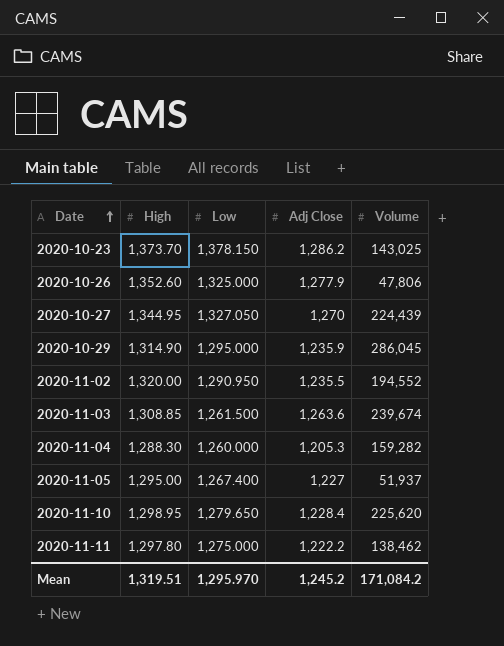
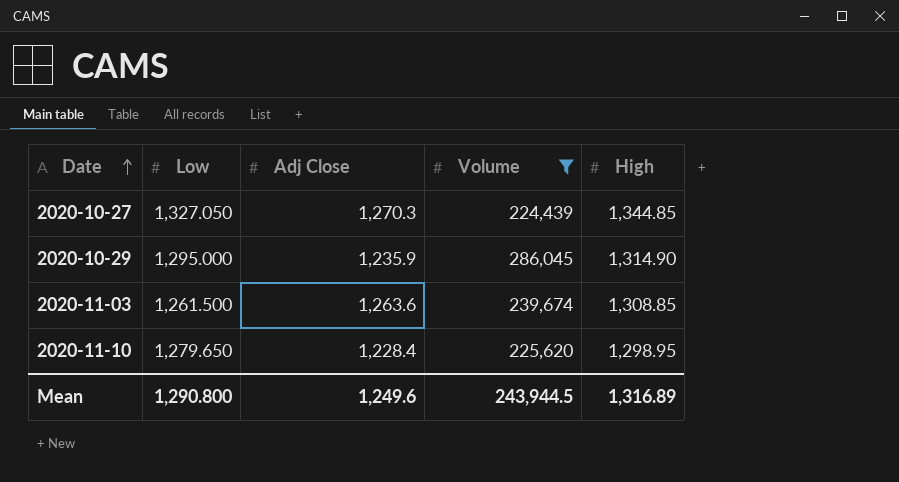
filter: none -> Volume >= 224,439
column High | position: 2 -> 5
2020-10-27 | Adj Close: 1,270 -> 1,270.3
2020-10-27 | High: 1,344.95 -> 1,344.85
Mean | Low: 1,295.970 -> 1,290.800
Mean | Adj Close: 1,245.2 -> 1,249.6
Mean | Volume: 171,084.2 -> 243,944.5
Mean | High: 1,319.51 -> 1,316.89

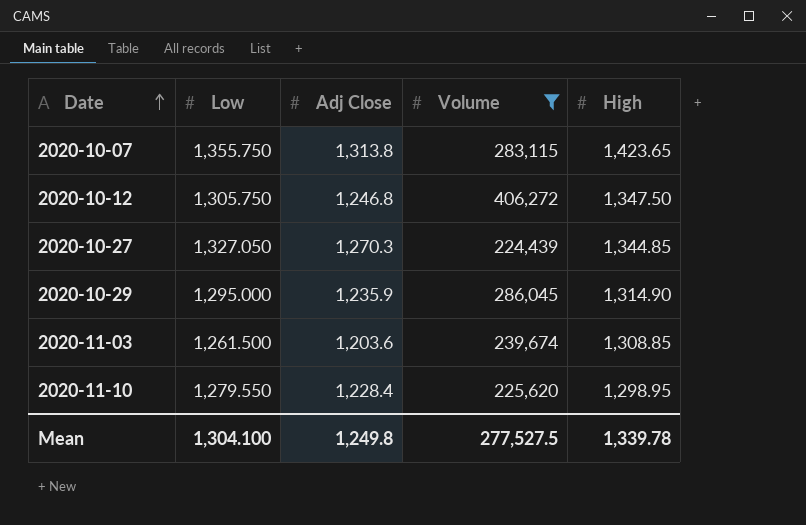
row 2020-10-07: none -> 1,355.750 | 1,313.8 | 283,115 | 1,423.65
row 2020-10-12: none -> 1,305.750 | 1,246.8 | 406,272 | 1,347.50
2020-11-03 | Adj Close: 1,263.6 -> 1,203.6
2020-11-10 | Low: 1,279.650 -> 1,279.550
Mean | Low: 1,290.800 -> 1,304.100
Mean | Adj Close: 1,249.6 -> 1,249.8
Mean | Volume: 243,944.5 -> 277,527.5
Mean | High: 1,316.89 -> 1,339.78

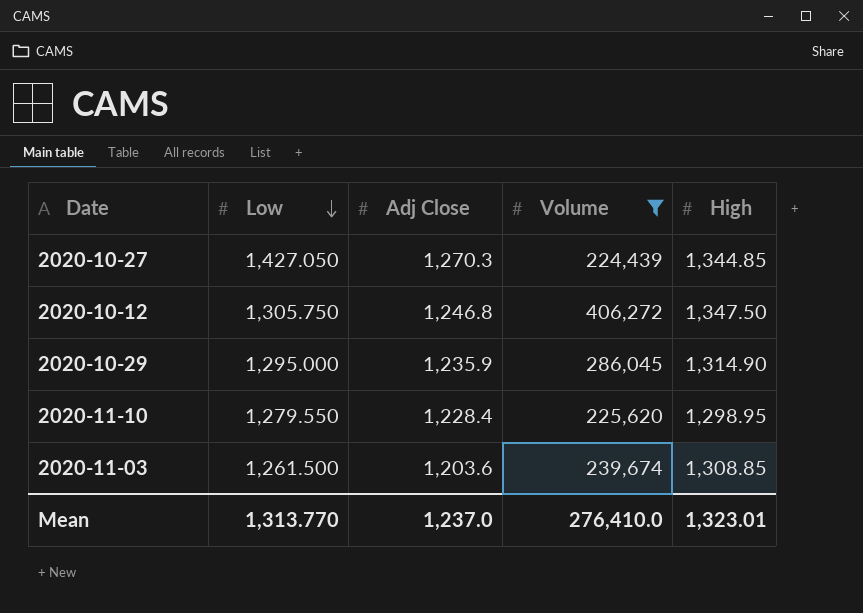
row order: Date ascending -> Low descending
row 2020-10-07: 1,355.750 | 1,313.8 | 283,115 | 1,423.65 -> none
2020-10-27 | Low: 1,327.050 -> 1,427.050
Mean | Low: 1,304.100 -> 1,313.770
Mean | Adj Close: 1,249.8 -> 1,237.0
Mean | Volume: 277,527.5 -> 276,410.0
Mean | High: 1,339.78 -> 1,323.01

